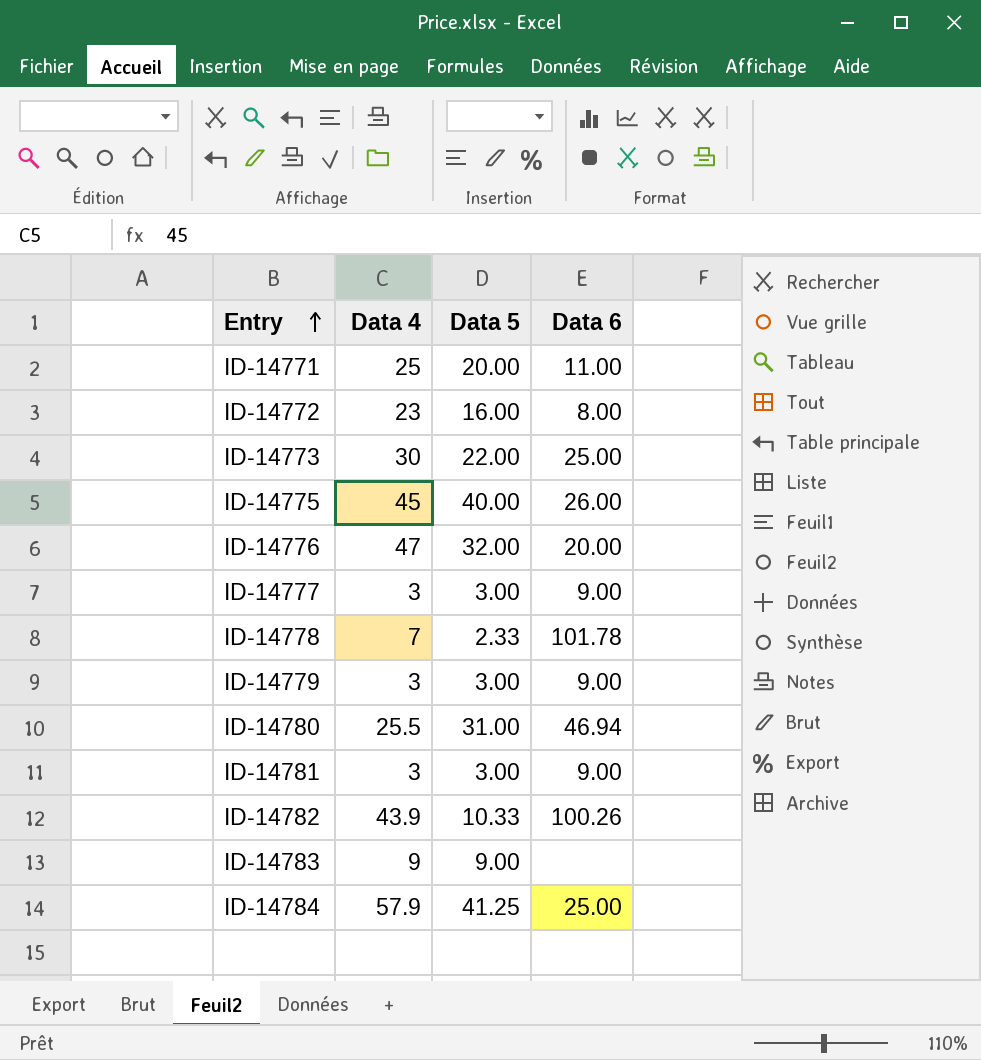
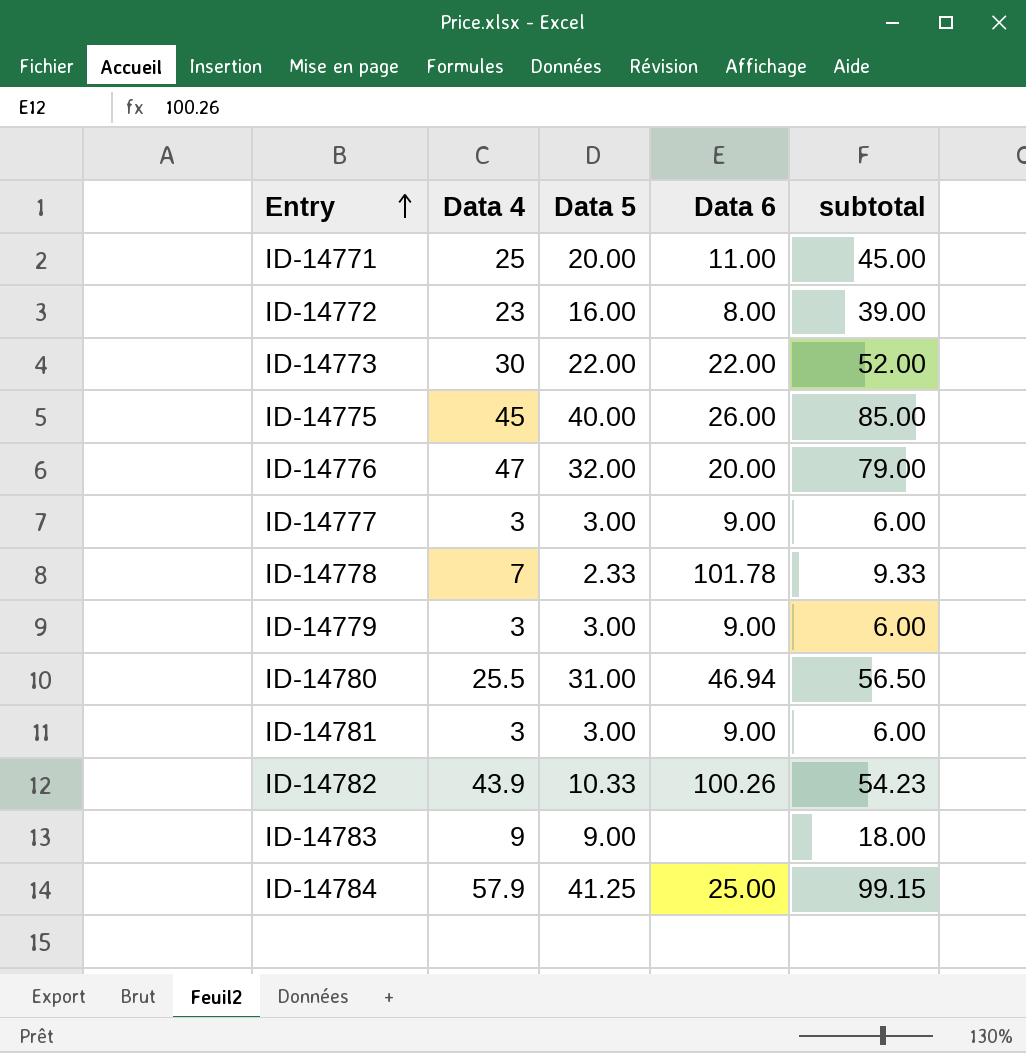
column subtotal | formula: none -> [Data 4] + [Data 5]
ID-14773 | Data 6: 25.00 -> 22.00

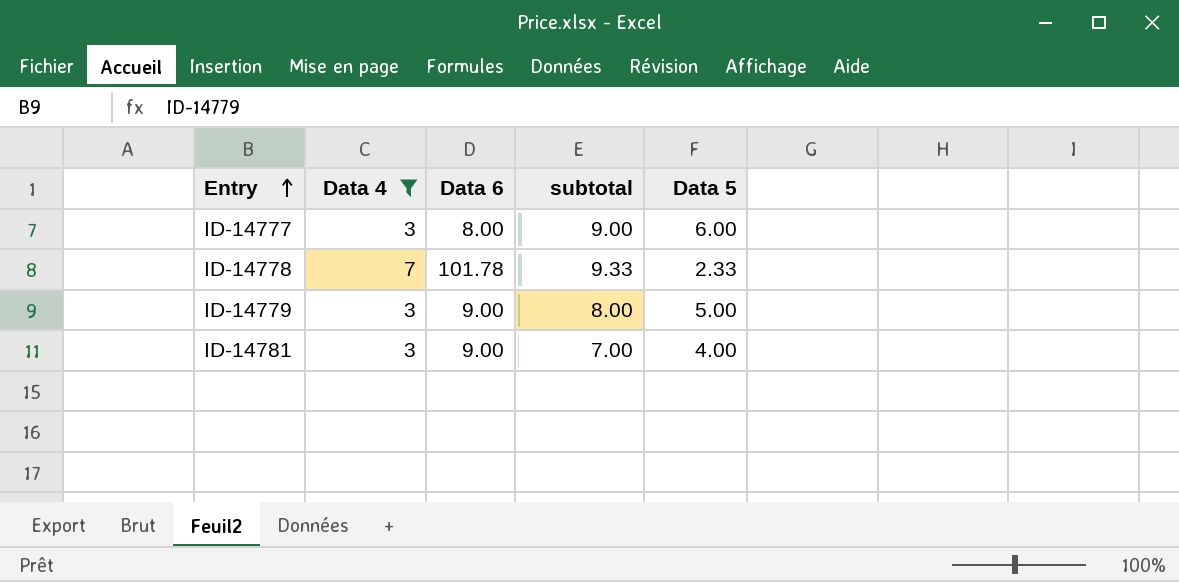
filter: none -> Data 4 <= 7
column Data 5 | position: 3 -> 5
ID-14777 | Data 6: 9.00 -> 8.00
ID-14777 | subtotal: 6.00 -> 9.00
ID-14777 | Data 5: 3.00 -> 6.00
ID-14779 | subtotal: 6.00 -> 8.00
ID-14779 | Data 5: 3.00 -> 5.00
ID-14781 | subtotal: 6.00 -> 7.00
ID-14781 | Data 5: 3.00 -> 4.00

